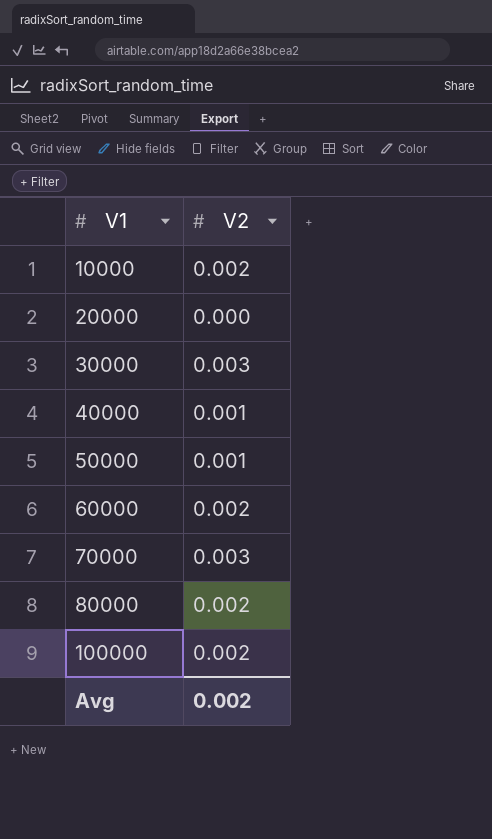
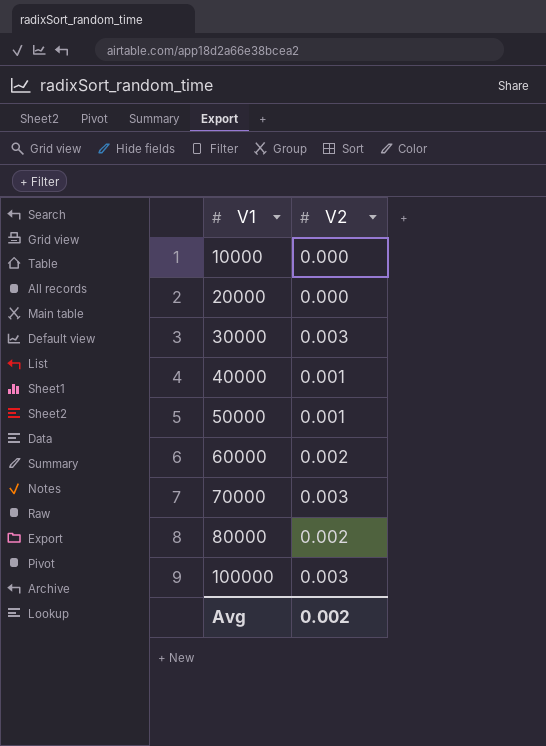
10000 | V2: 0.002 -> 0.000
100000 | V2: 0.002 -> 0.003

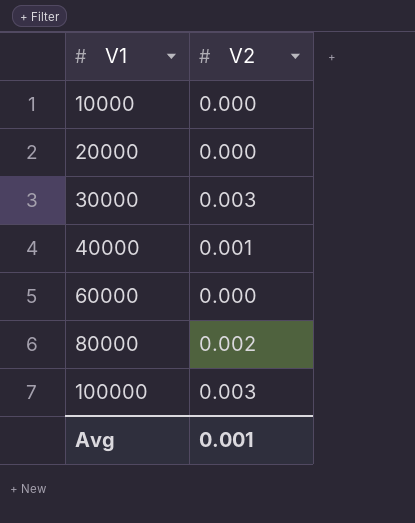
row 50000: 0.001 -> none
row 70000: 0.003 -> none
60000 | V2: 0.002 -> 0.000
Avg | V2: 0.002 -> 0.001

